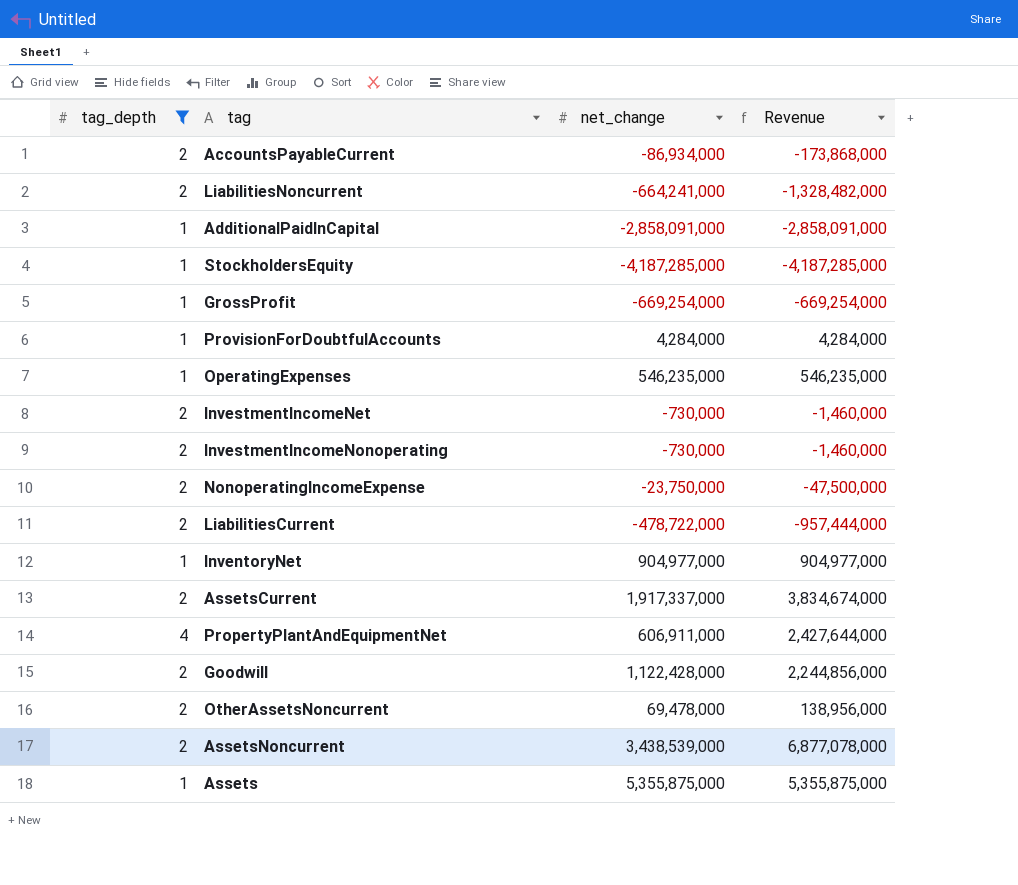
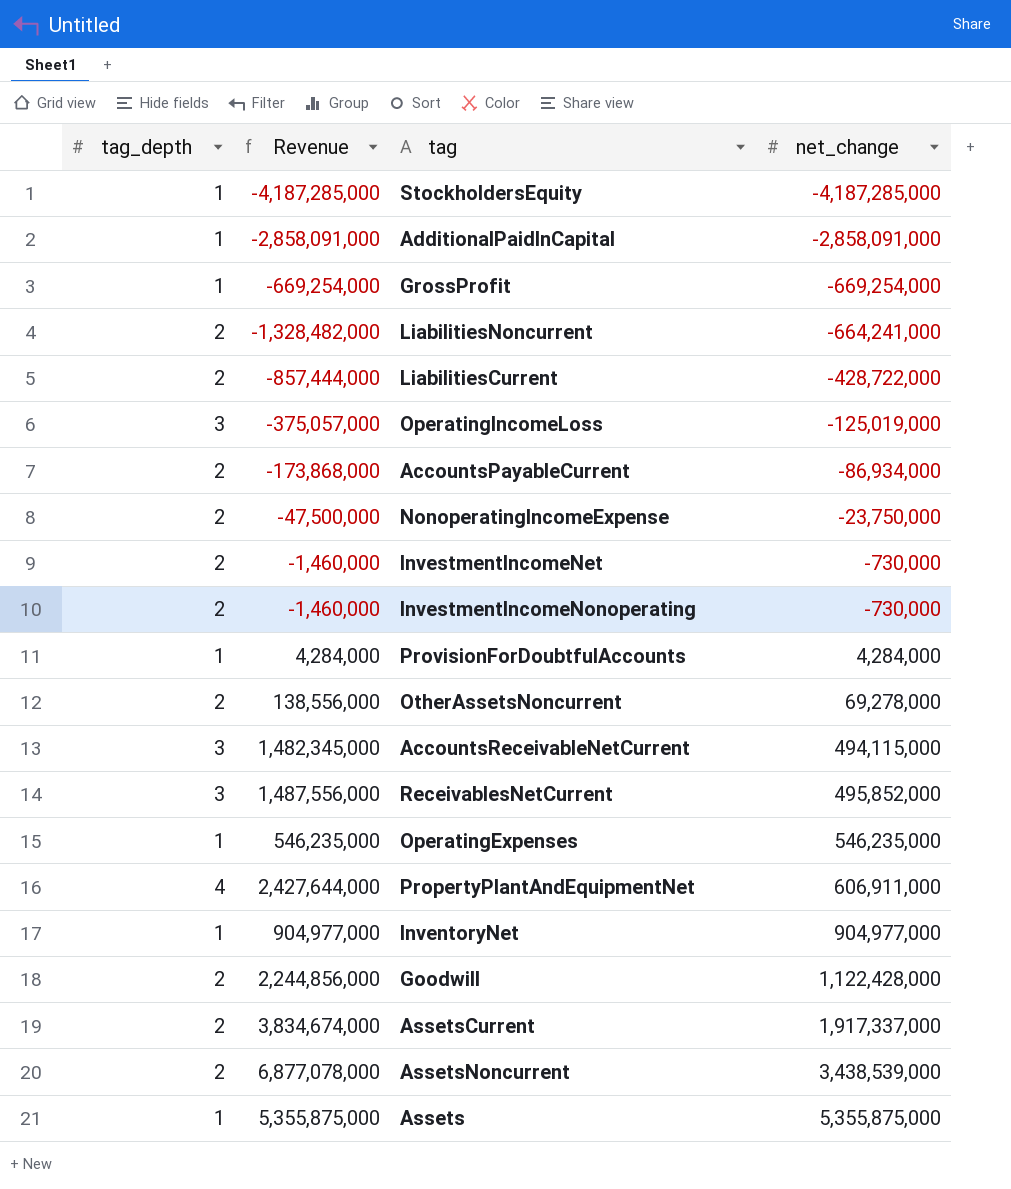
filter: tag_depth != 3 -> none
row order: none -> net_change ascending
column Revenue | position: 4 -> 2
LiabilitiesCurrent | Revenue: -957,444,000 -> -857,444,000
LiabilitiesCurrent | net_change: -478,722,000 -> -428,722,000
OtherAssetsNoncurrent | Revenue: 138,956,000 -> 138,556,000
OtherAssetsNoncurrent | net_change: 69,478,000 -> 69,278,000

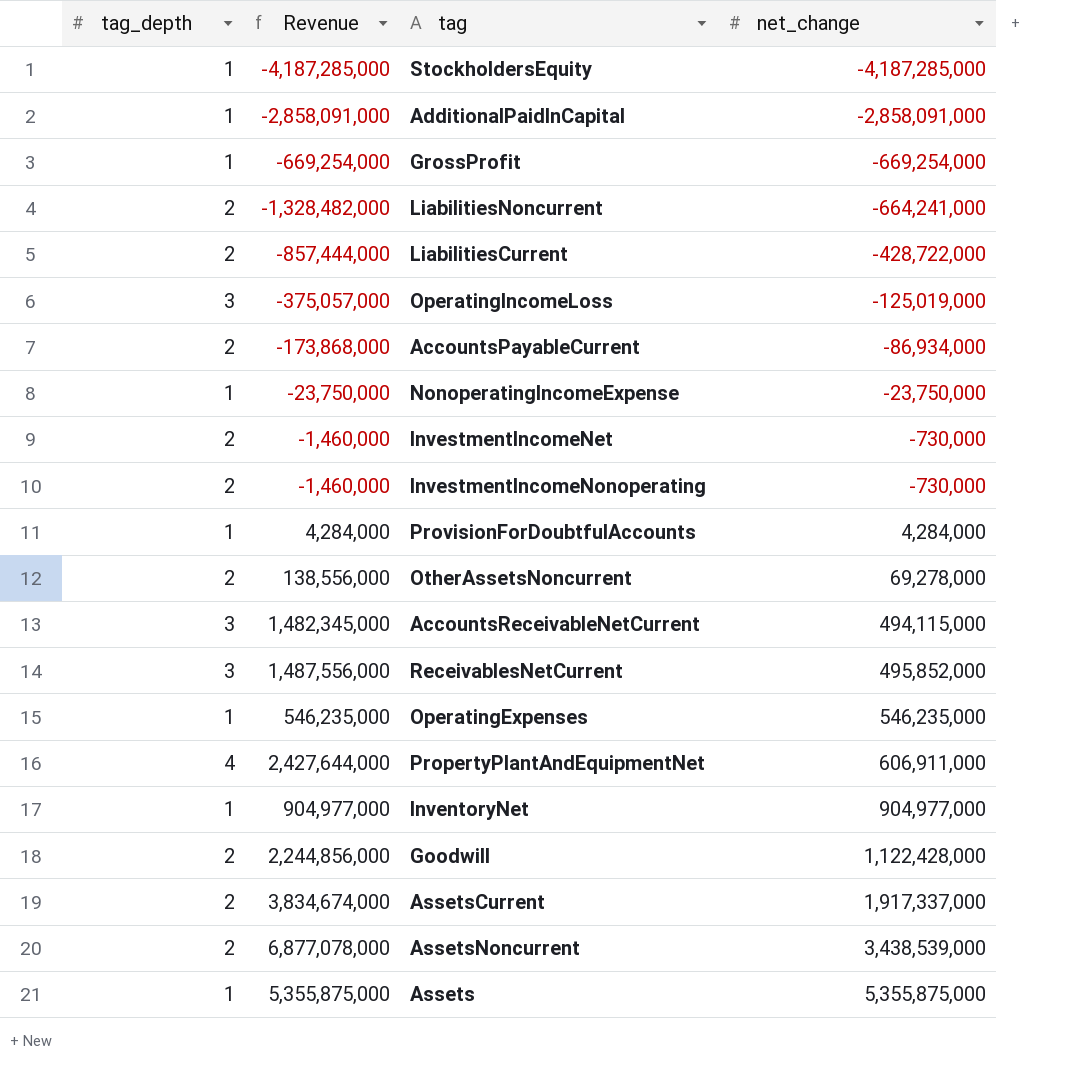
NonoperatingIncomeExpense | tag_depth: 2 -> 1
NonoperatingIncomeExpense | Revenue: -47,500,000 -> -23,750,000

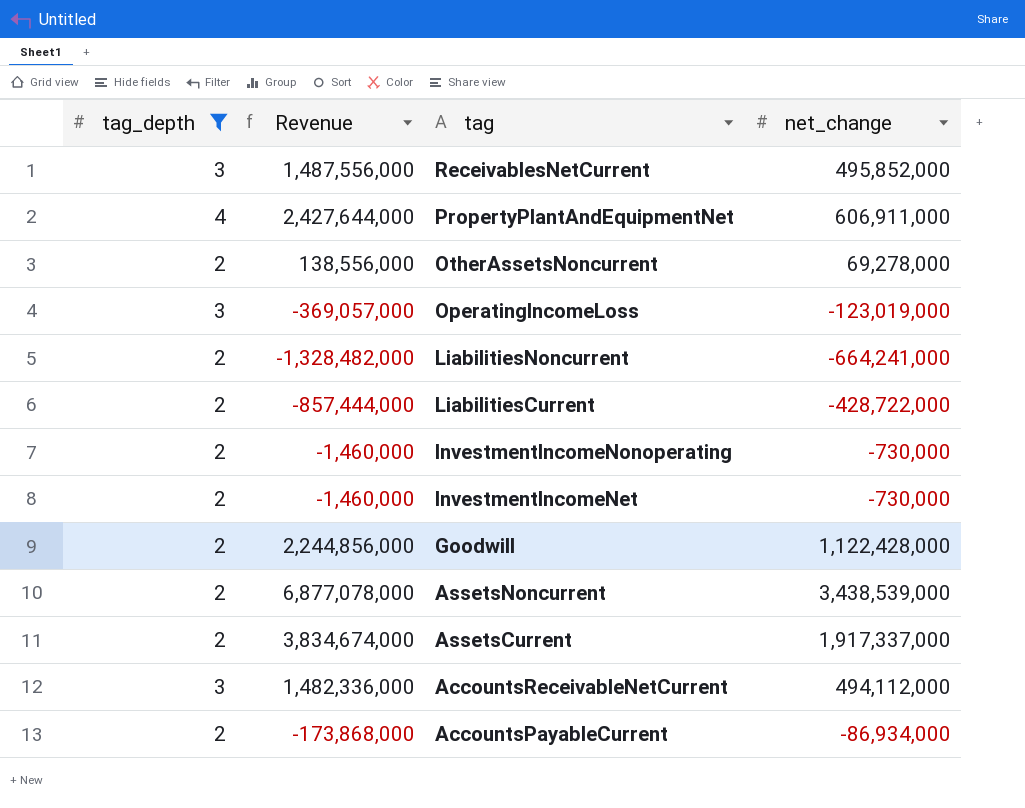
filter: none -> tag_depth != 1
row order: net_change ascending -> tag descending
OperatingIncomeLoss | Revenue: -375,057,000 -> -369,057,000
OperatingIncomeLoss | net_change: -125,019,000 -> -123,019,000
AccountsReceivableNetCurrent | Revenue: 1,482,345,000 -> 1,482,336,000
AccountsReceivableNetCurrent | net_change: 494,115,000 -> 494,112,000

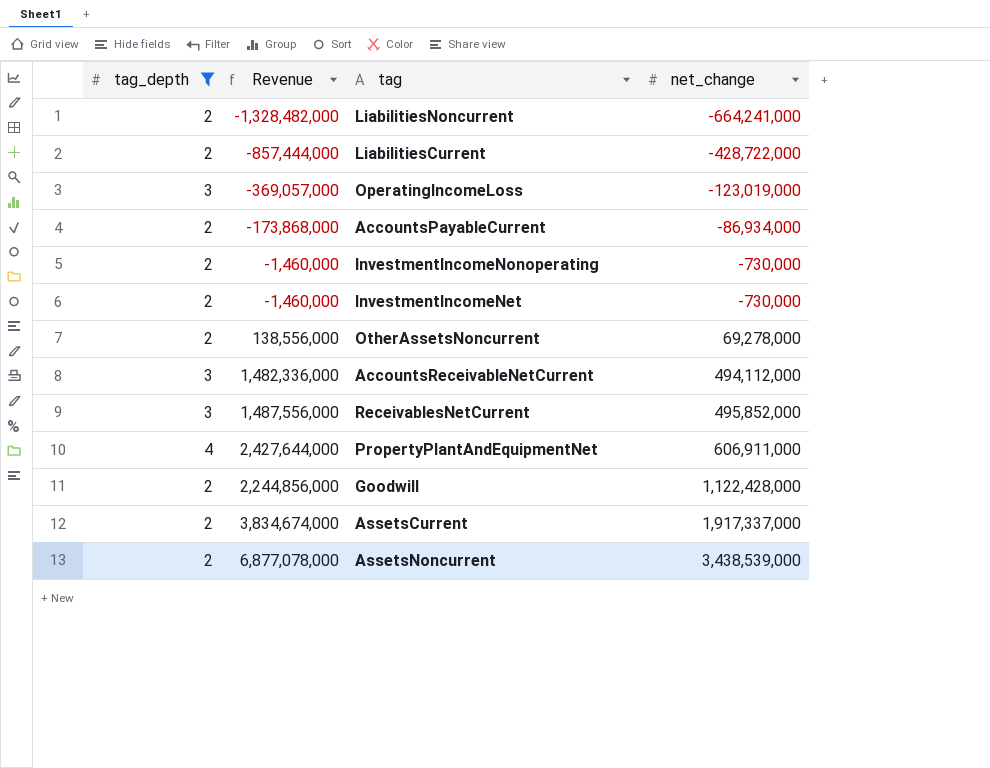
row order: tag descending -> net_change ascending

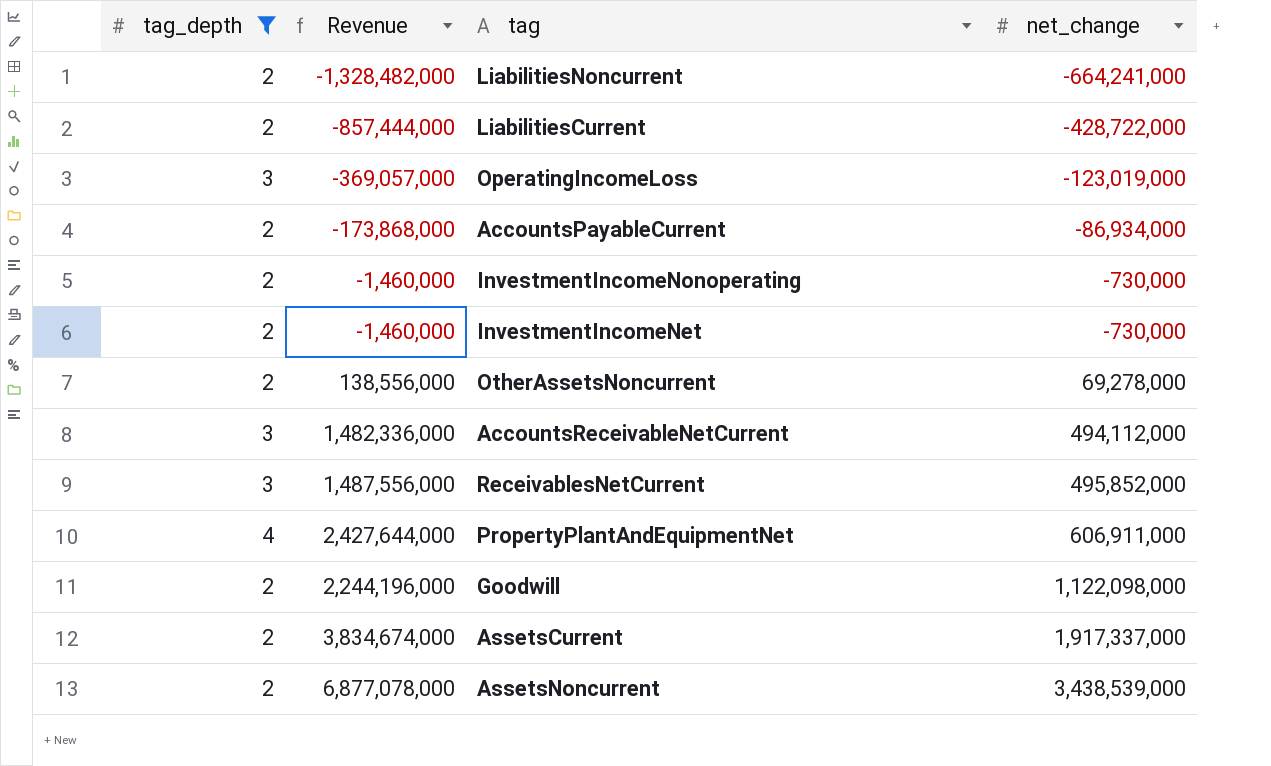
Goodwill | Revenue: 2,244,856,000 -> 2,244,196,000
Goodwill | net_change: 1,122,428,000 -> 1,122,098,000

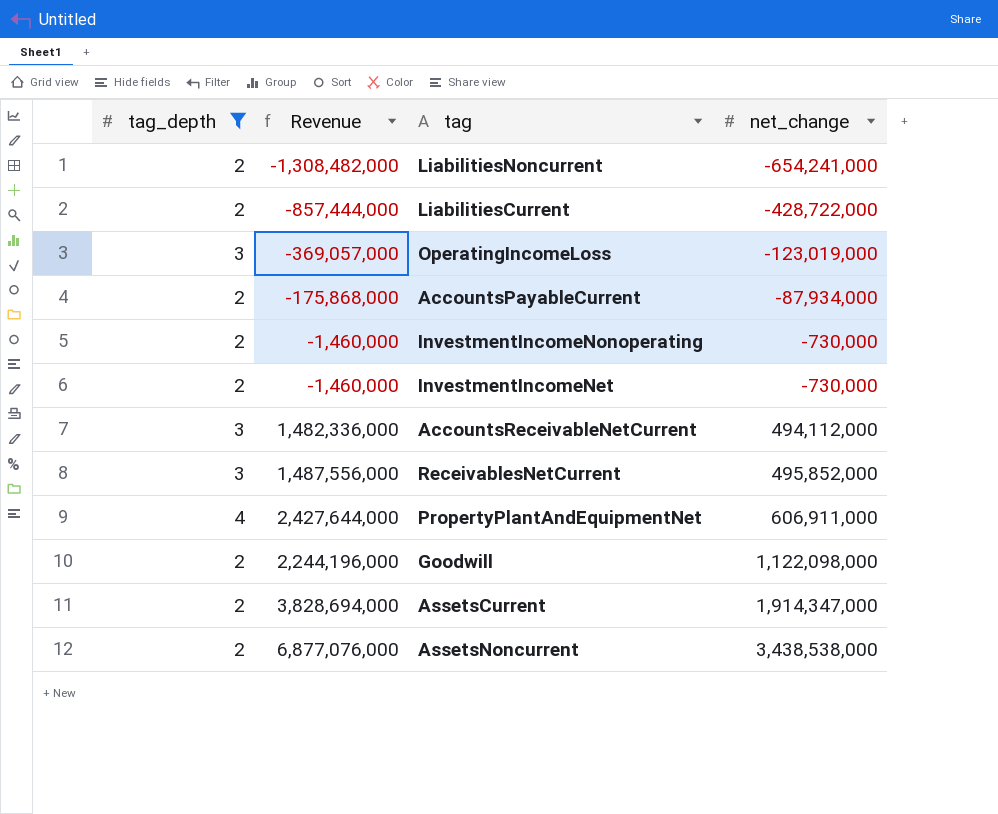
row OtherAssetsNoncurrent: 2 | 138,556,000 | 69,278,000 -> none
LiabilitiesNoncurrent | Revenue: -1,328,482,000 -> -1,308,482,000
LiabilitiesNoncurrent | net_change: -664,241,000 -> -654,241,000
AccountsPayableCurrent | Revenue: -173,868,000 -> -175,868,000
AccountsPayableCurrent | net_change: -86,934,000 -> -87,934,000
AssetsCurrent | Revenue: 3,834,674,000 -> 3,828,694,000
AssetsCurrent | net_change: 1,917,337,000 -> 1,914,347,000
AssetsNoncurrent | Revenue: 6,877,078,000 -> 6,877,076,000
AssetsNoncurrent | net_change: 3,438,539,000 -> 3,438,538,000

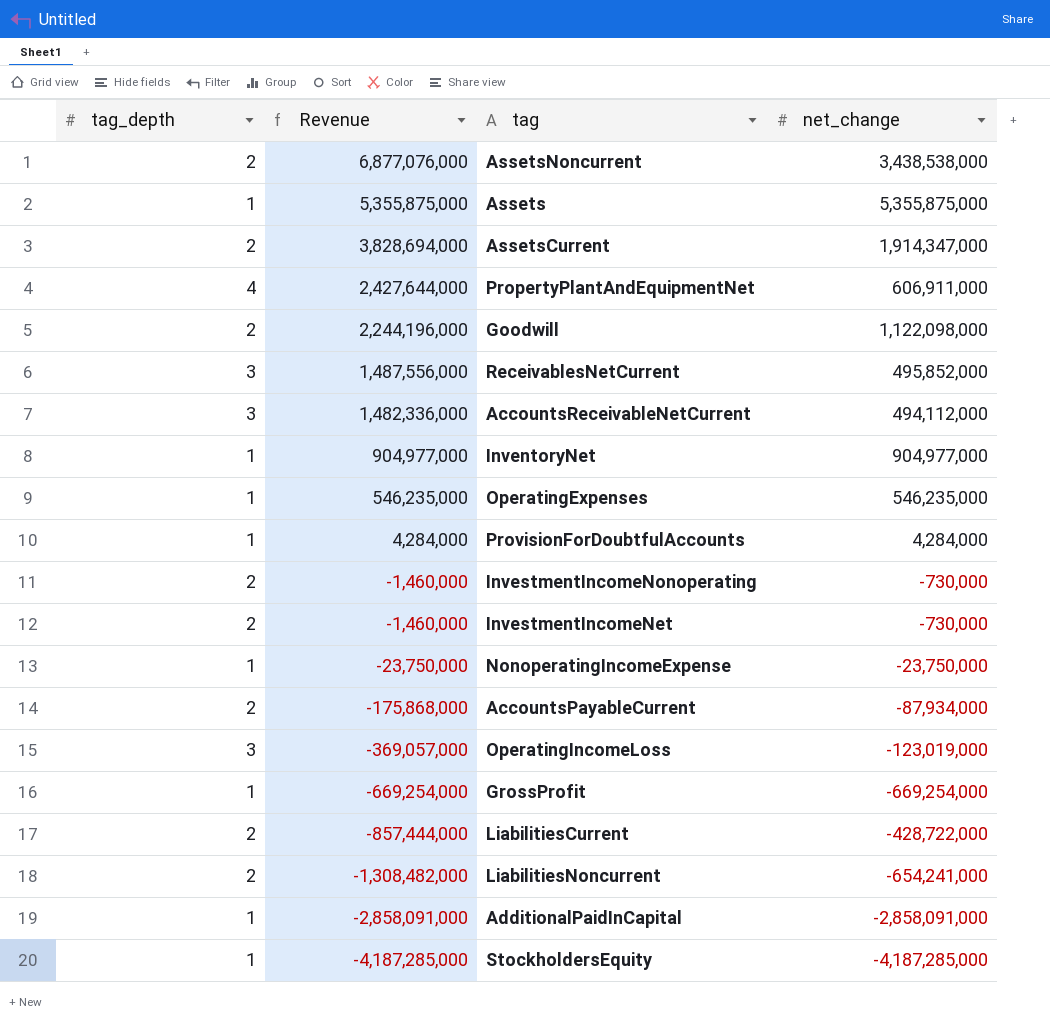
filter: tag_depth != 1 -> none
row order: net_change ascending -> Revenue descending

